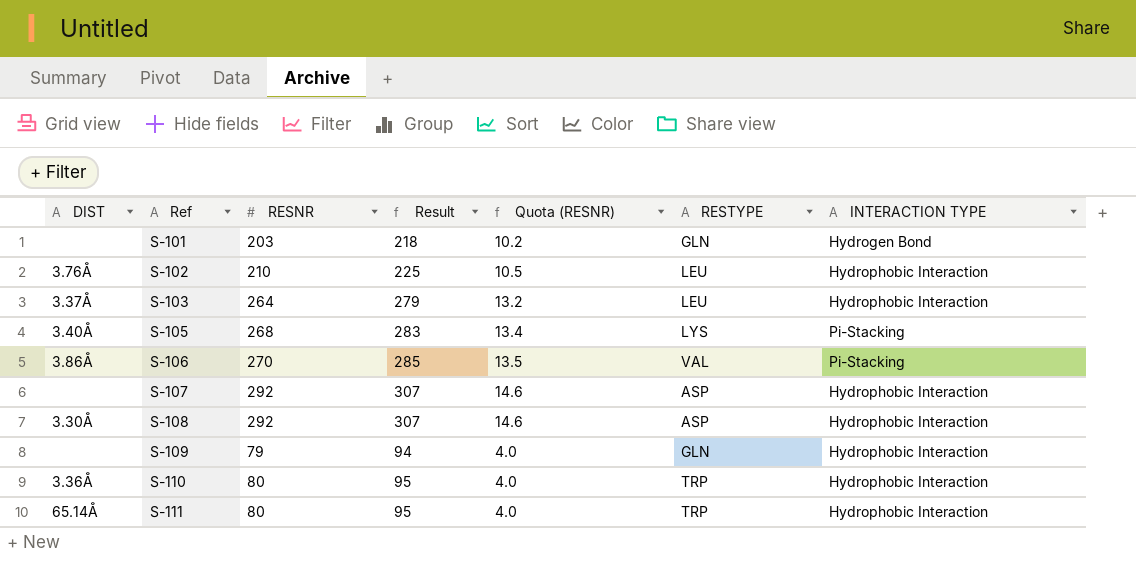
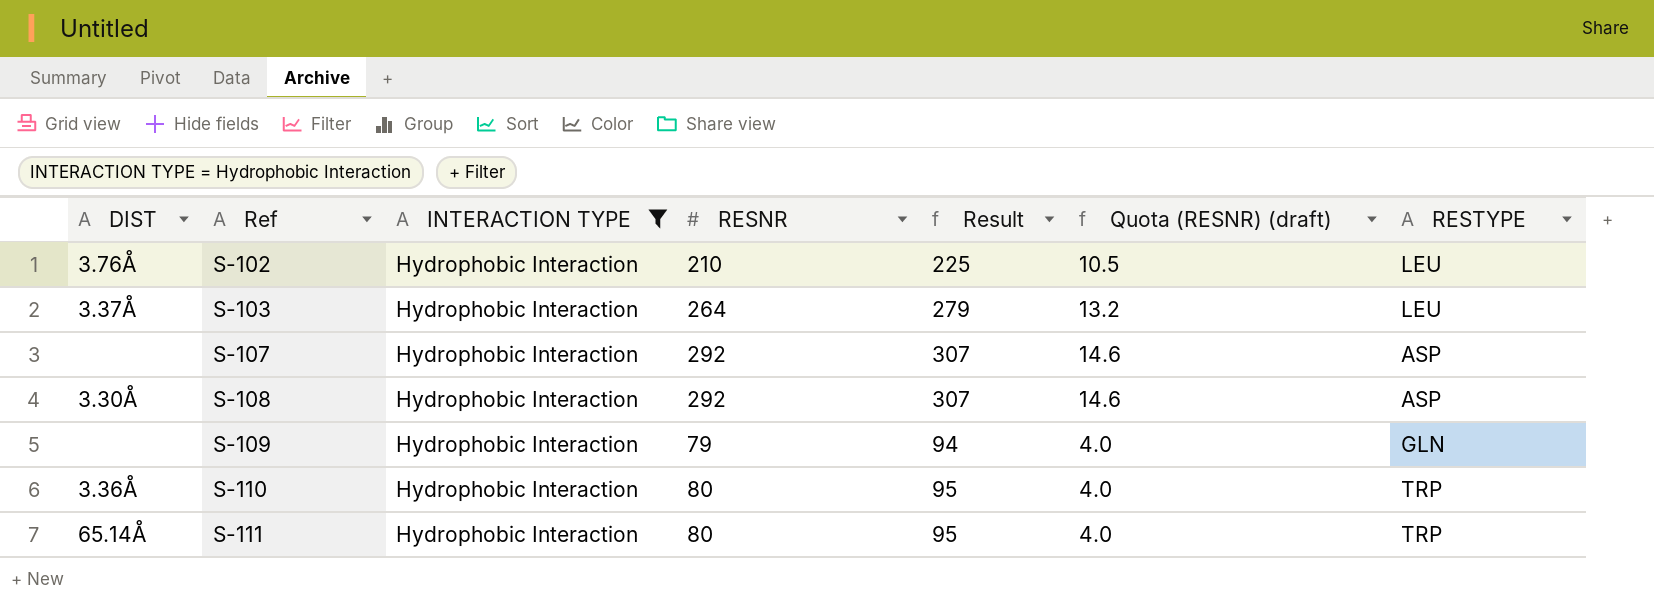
filter: none -> INTERACTION TYPE = Hydrophobic Interaction
column INTERACTION TYPE | position: 7 -> 3
column name: Quota (RESNR) -> Quota (RESNR) (draft)

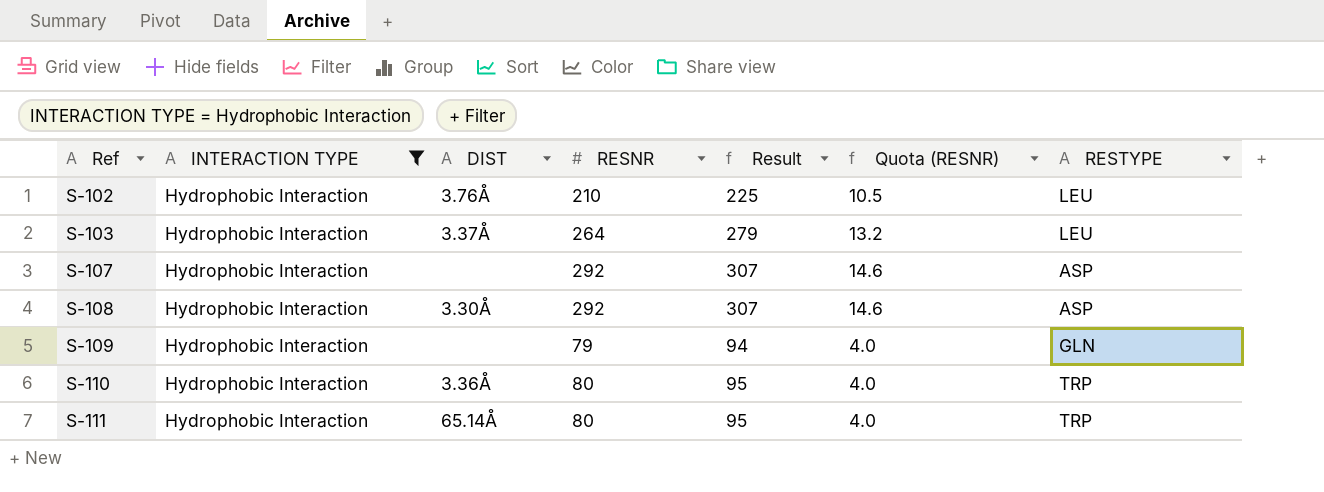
column DIST | position: 1 -> 3
column name: Quota (RESNR) (draft) -> Quota (RESNR)

